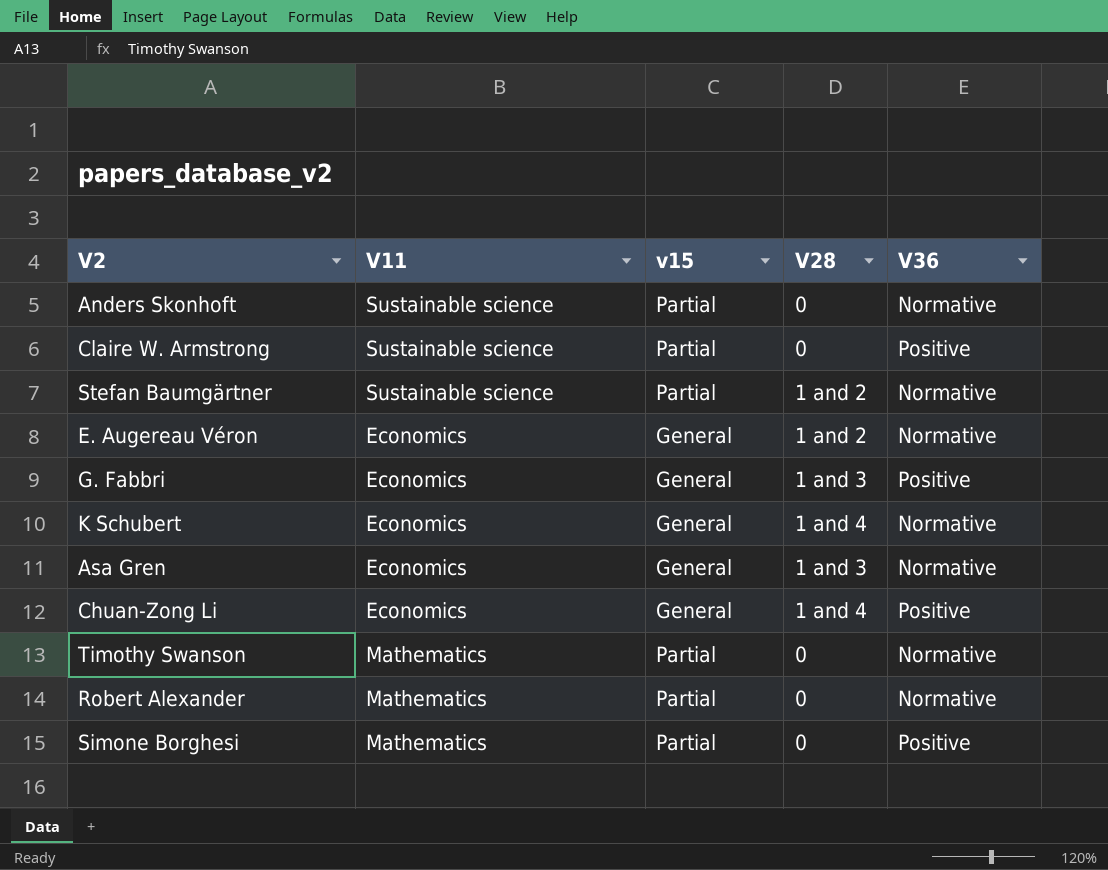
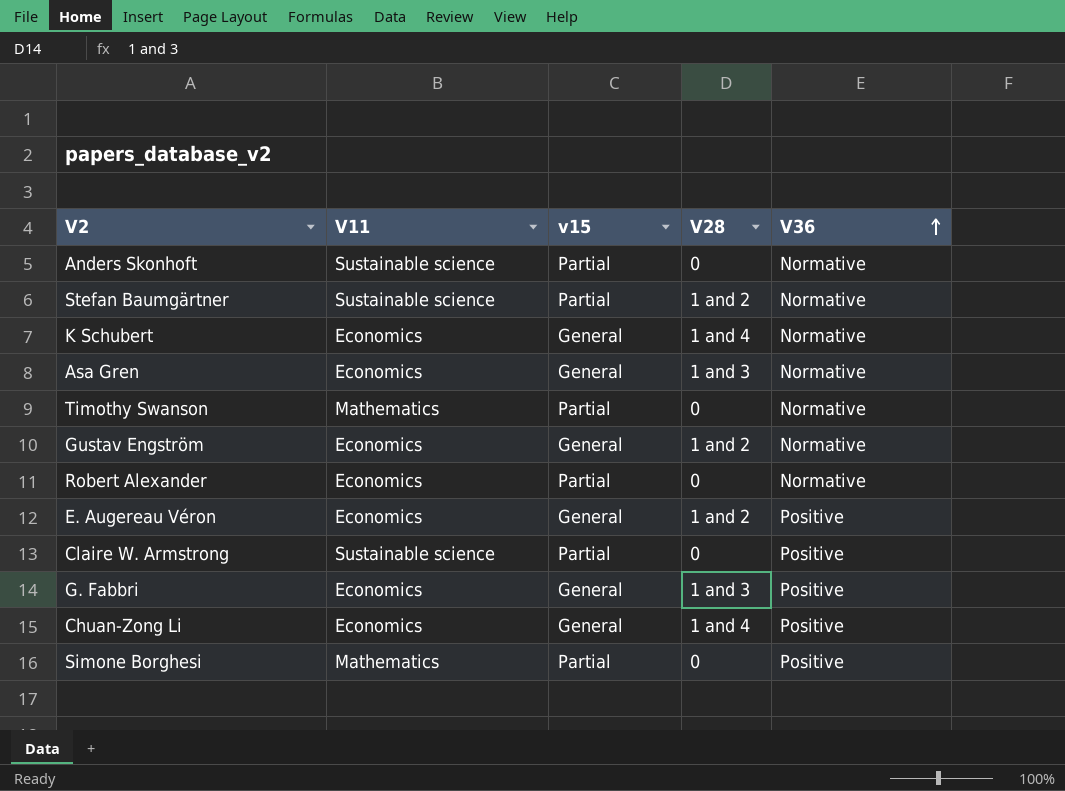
row order: none -> V36 ascending
row Gustav Engström: none -> Economics | General | 1 and 2 | Normative
Robert Alexander | V11: Mathematics -> Economics
E. Augereau Véron | V36: Normative -> Positive

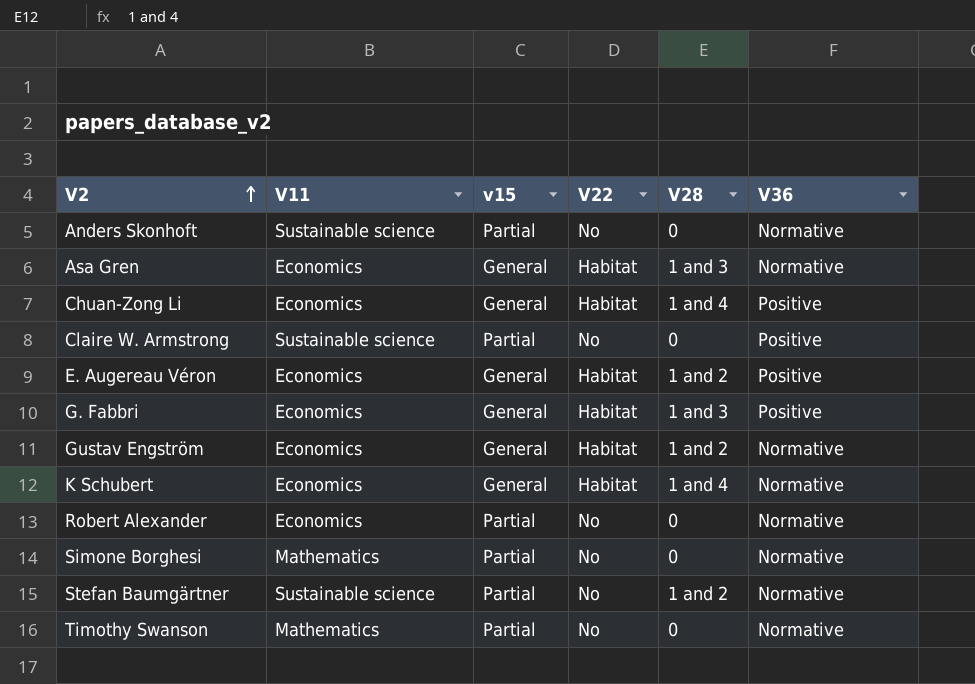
row order: V36 ascending -> V2 ascending
column V22 | position: none -> 4
Simone Borghesi | V36: Positive -> Normative

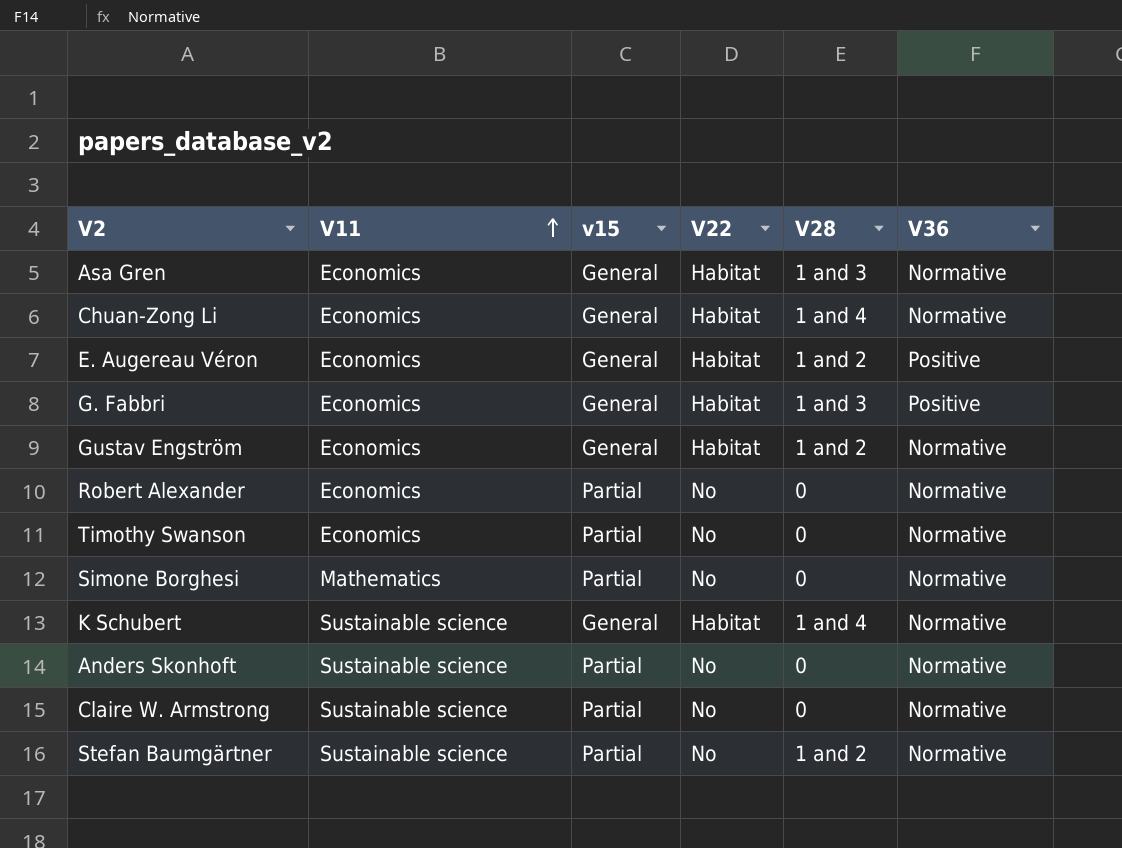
row order: V2 ascending -> V11 ascending
Chuan-Zong Li | V36: Positive -> Normative
Timothy Swanson | V11: Mathematics -> Economics
K Schubert | V11: Economics -> Sustainable science
Claire W. Armstrong | V36: Positive -> Normative

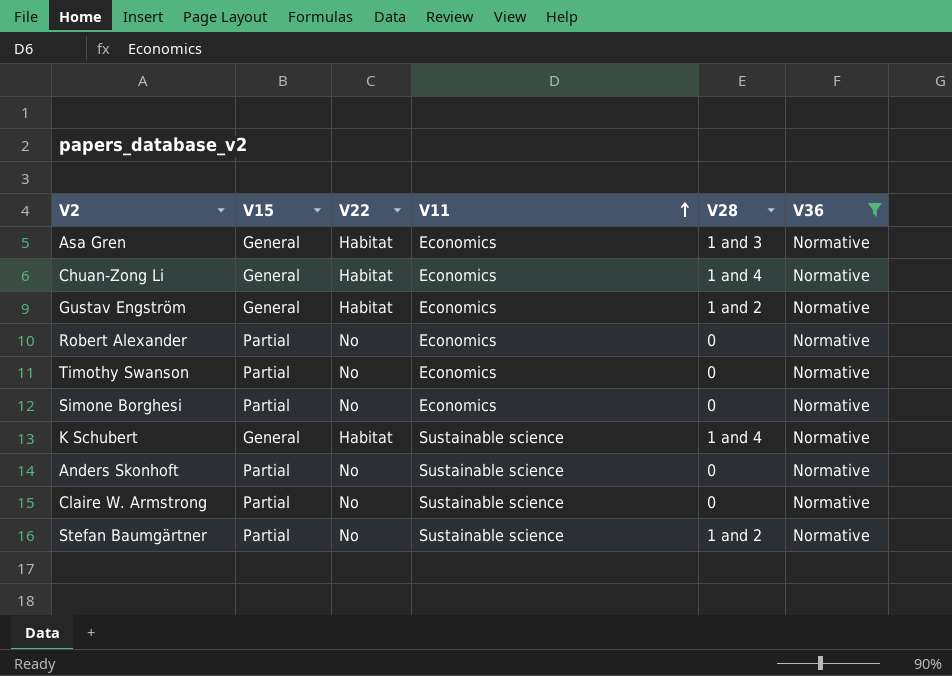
filter: none -> V36 = Normative
column name: v15 -> V15
column V11 | position: 2 -> 4
Simone Borghesi | V11: Mathematics -> Economics

